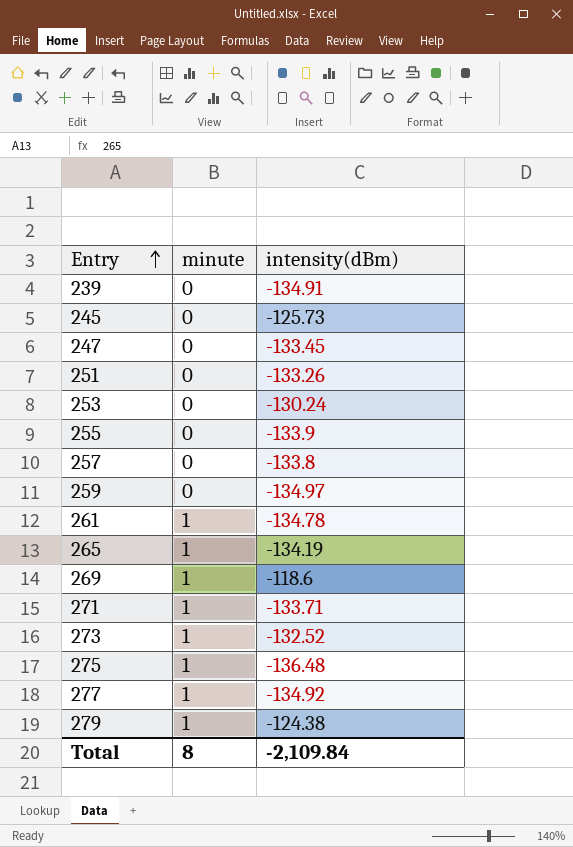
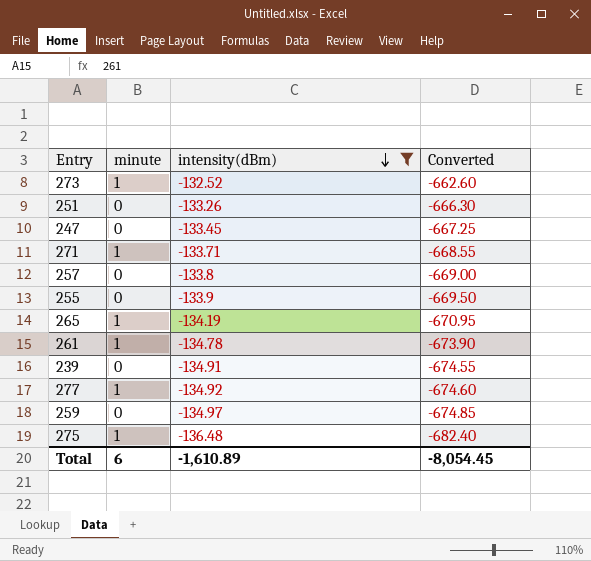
filter: none -> intensity(dBm) <= -132.52
row order: Entry ascending -> intensity(dBm) descending
column Converted | formula: none -> [intensity(dBm)] * 5
Total | minute: 8 -> 6
Total | intensity(dBm): -2,109.84 -> -1,610.89

